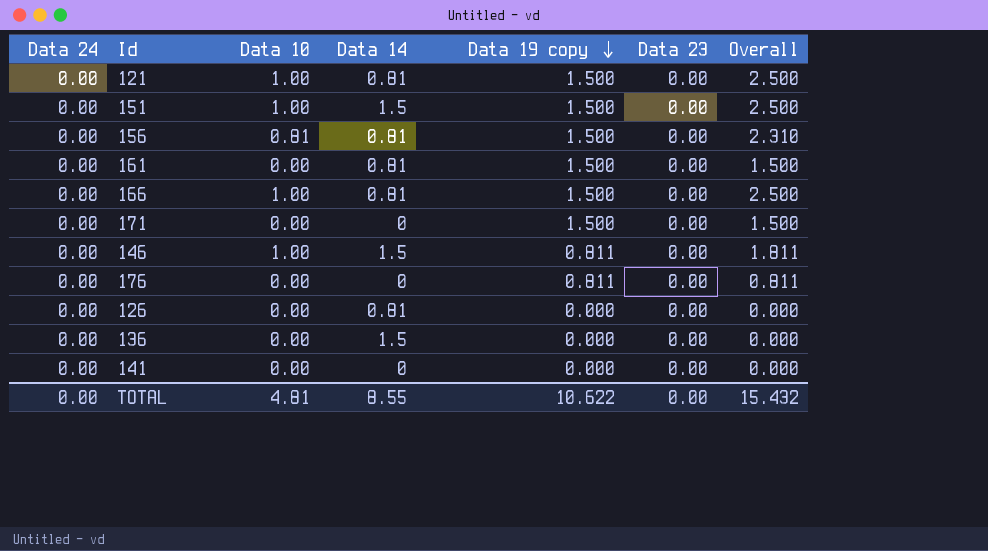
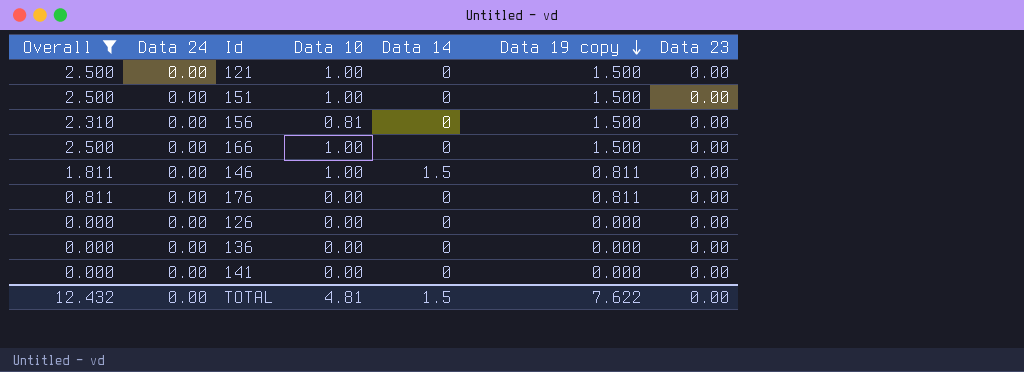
filter: none -> Overall != 1.500
column Overall | position: 7 -> 1
121 | Data 14: 0.81 -> 0
151 | Data 14: 1.5 -> 0
156 | Data 14: 0.81 -> 0
166 | Data 14: 0.81 -> 0
126 | Data 14: 0.81 -> 0
136 | Data 14: 1.5 -> 0
TOTAL | Overall: 15.432 -> 12.432
TOTAL | Data 14: 8.55 -> 1.5
TOTAL | Data 19 copy: 10.622 -> 7.622

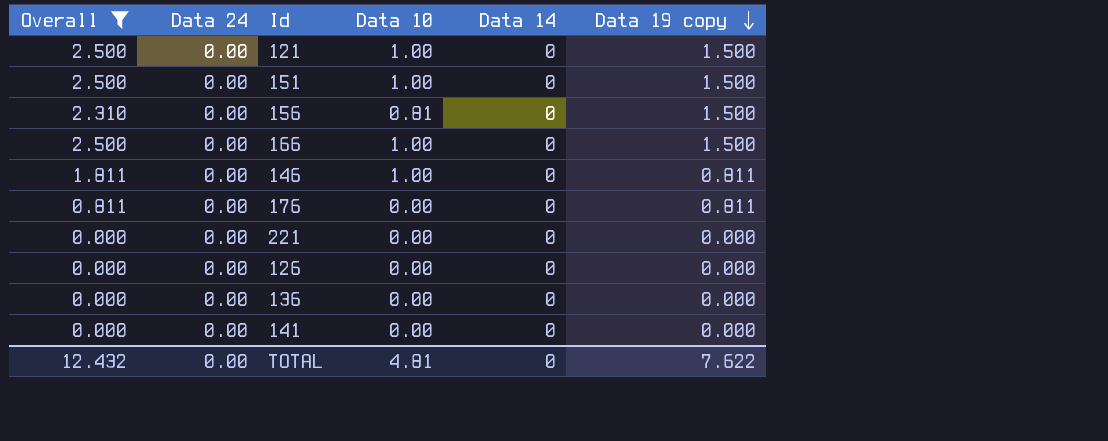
column Data 23 | position: 7 -> none
146 | Data 14: 1.5 -> 0
row 221: none -> 0.000 | 0.00 | 0.00 | 0 | 0.000
TOTAL | Data 14: 1.5 -> 0

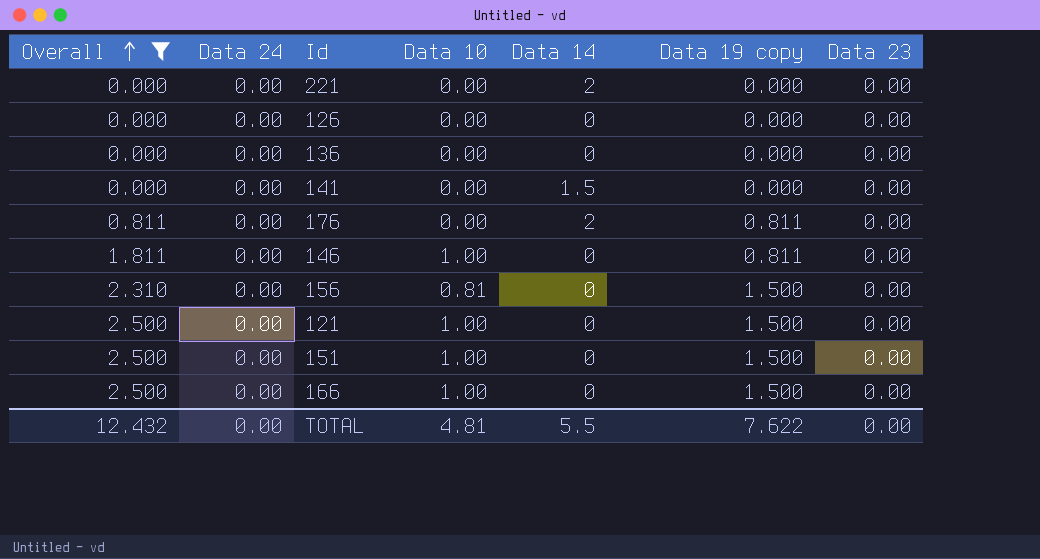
row order: Data 19 copy descending -> Overall ascending
column Data 23 | position: none -> 7
221 | Data 14: 0 -> 2
141 | Data 14: 0 -> 1.5
176 | Data 14: 0 -> 2
TOTAL | Data 14: 0 -> 5.5

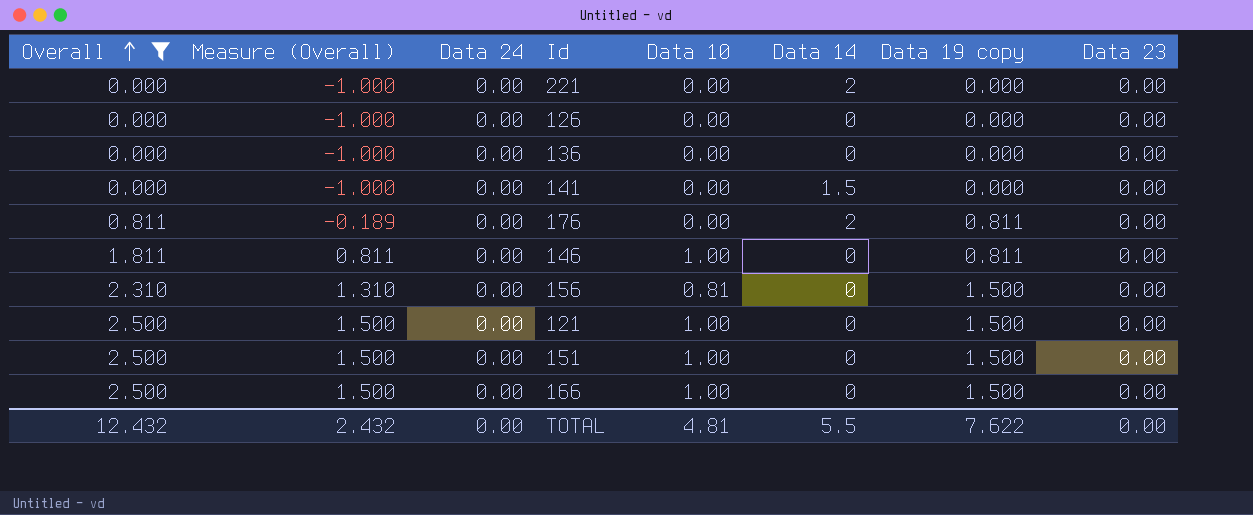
column Measure (Overall) | formula: none -> [Overall] - 1

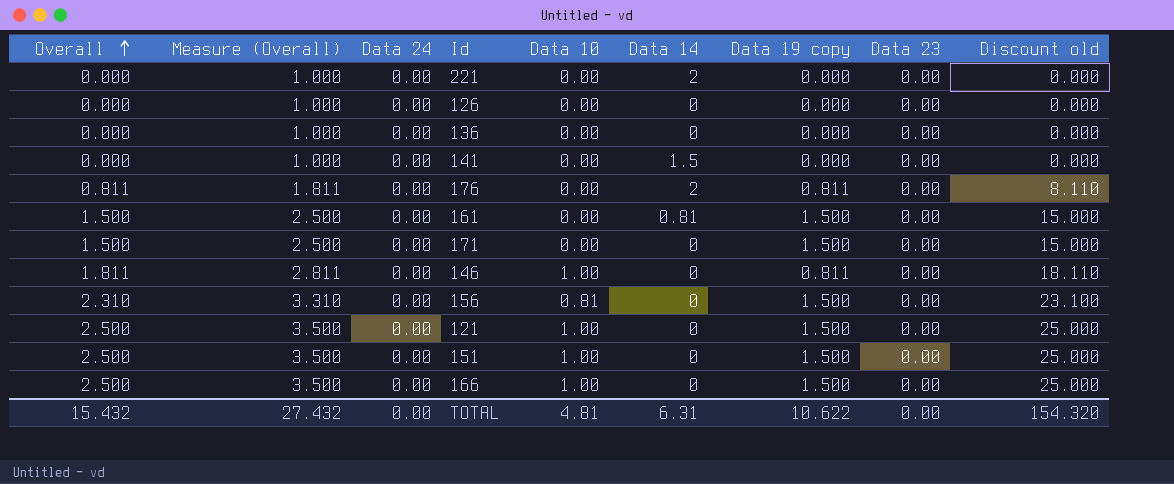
filter: Overall != 1.500 -> none
column Measure (Overall) | formula: [Overall] - 1 -> [Overall] + 1
column Discount old | formula: none -> [Overall] * 10
TOTAL | Overall: 12.432 -> 15.432
TOTAL | Measure (Overall): 2.432 -> 27.432
TOTAL | Data 14: 5.5 -> 6.31
TOTAL | Data 19 copy: 7.622 -> 10.622

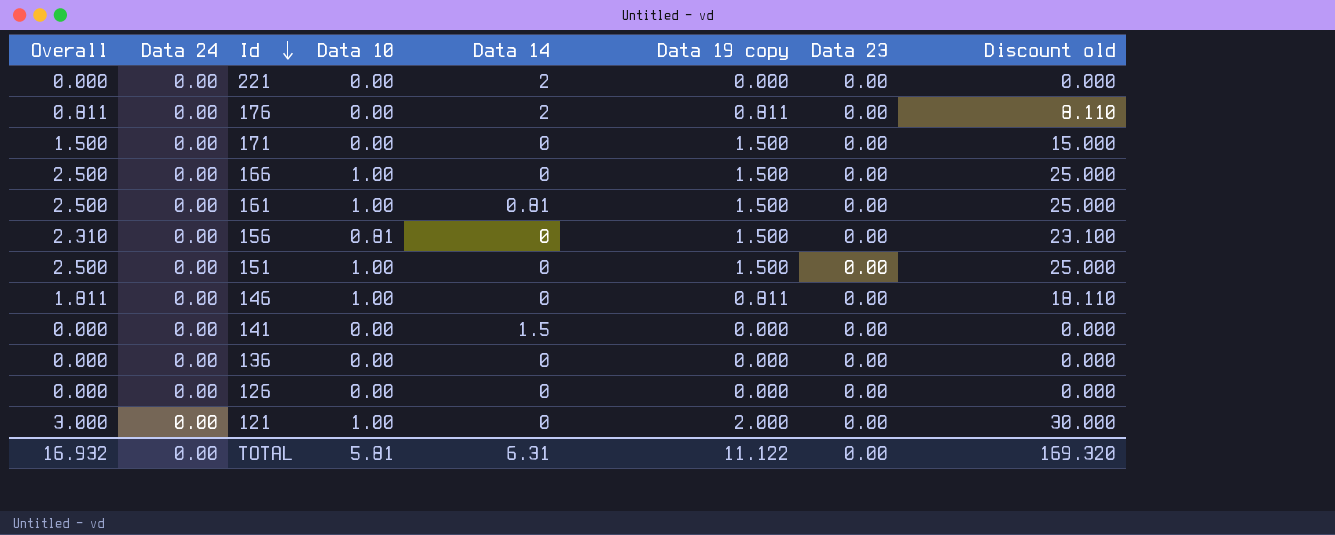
row order: Overall ascending -> Id descending
column Measure (Overall) | formula: [Overall] + 1 -> none
161 | Overall: 1.500 -> 2.500
161 | Data 10: 0.00 -> 1.00
161 | Discount old: 15.000 -> 25.000
121 | Overall: 2.500 -> 3.000
121 | Data 19 copy: 1.500 -> 2.000
121 | Discount old: 25.000 -> 30.000
TOTAL | Overall: 15.432 -> 16.932
TOTAL | Data 10: 4.81 -> 5.81
TOTAL | Data 19 copy: 10.622 -> 11.122
TOTAL | Discount old: 154.320 -> 169.320

